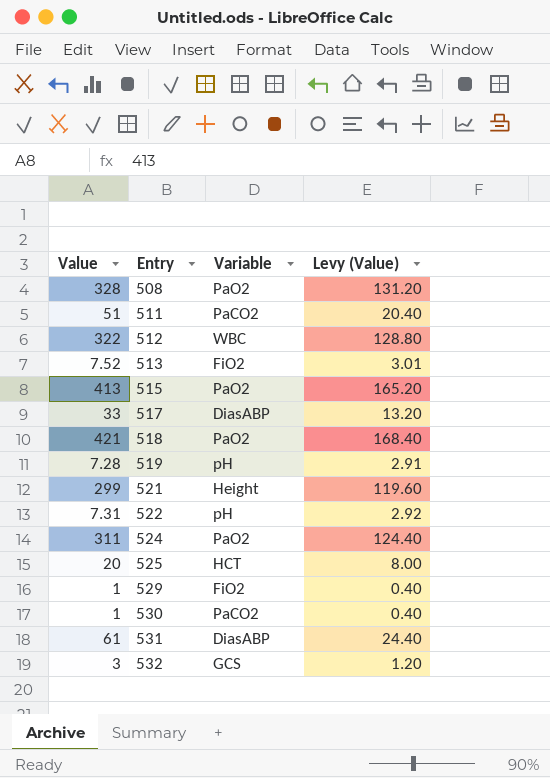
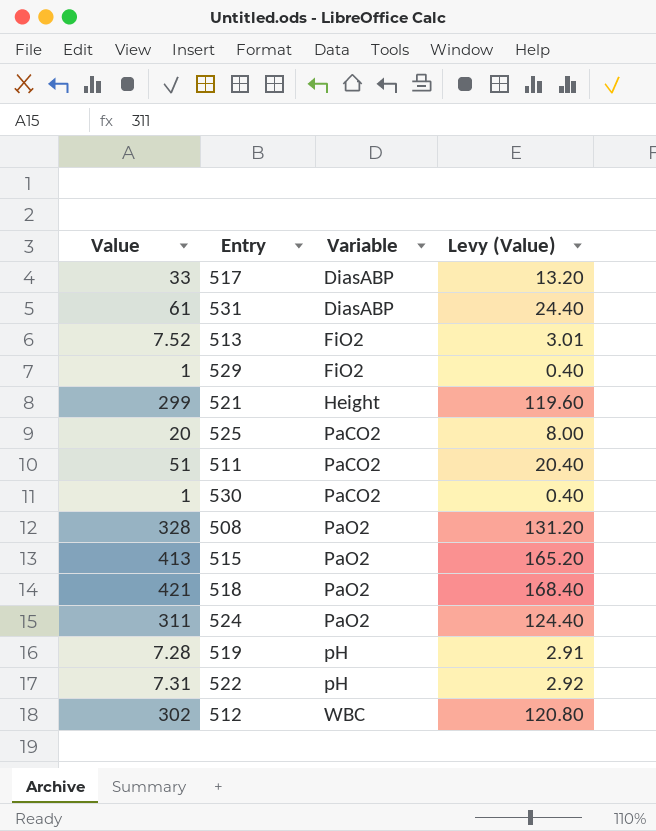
row order: Entry ascending -> Variable ascending
row 532: 3 | GCS | 1.20 -> none
525 | Variable: HCT -> PaCO2
512 | Value: 322 -> 302
512 | Levy (Value): 128.80 -> 120.80

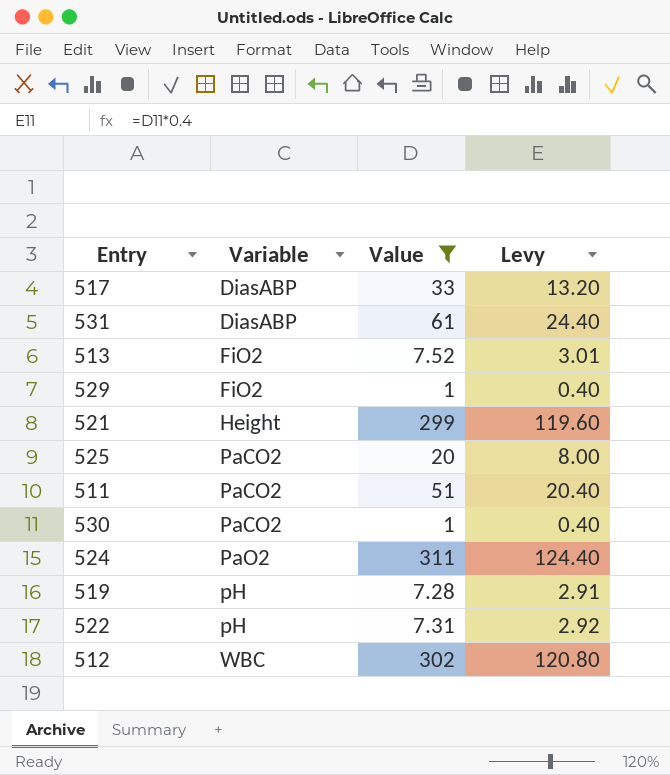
filter: none -> Value <= 311
column Value | position: 1 -> 3
column name: Levy (Value) -> Levy

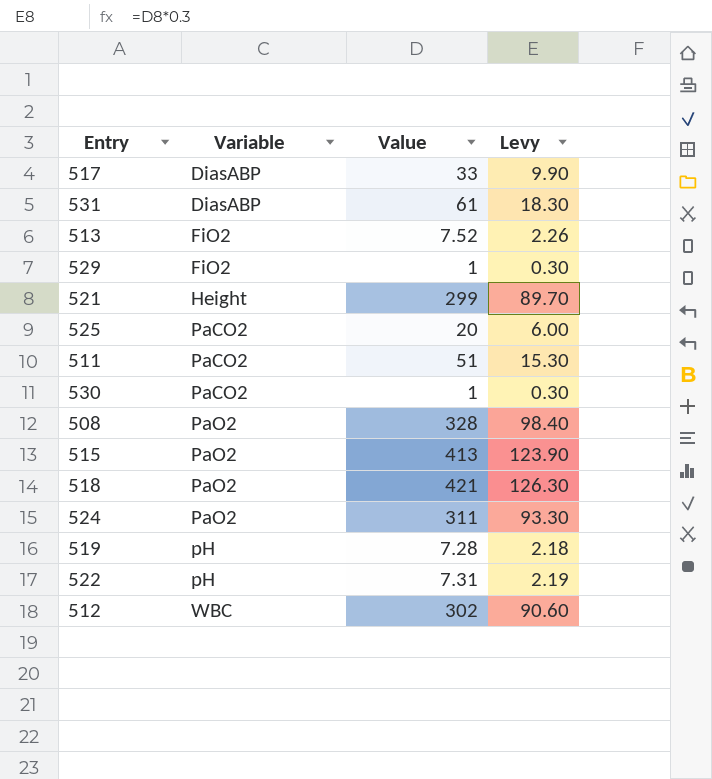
filter: Value <= 311 -> none
column Levy | formula: [Value] * 0.4 -> [Value] * 0.3

